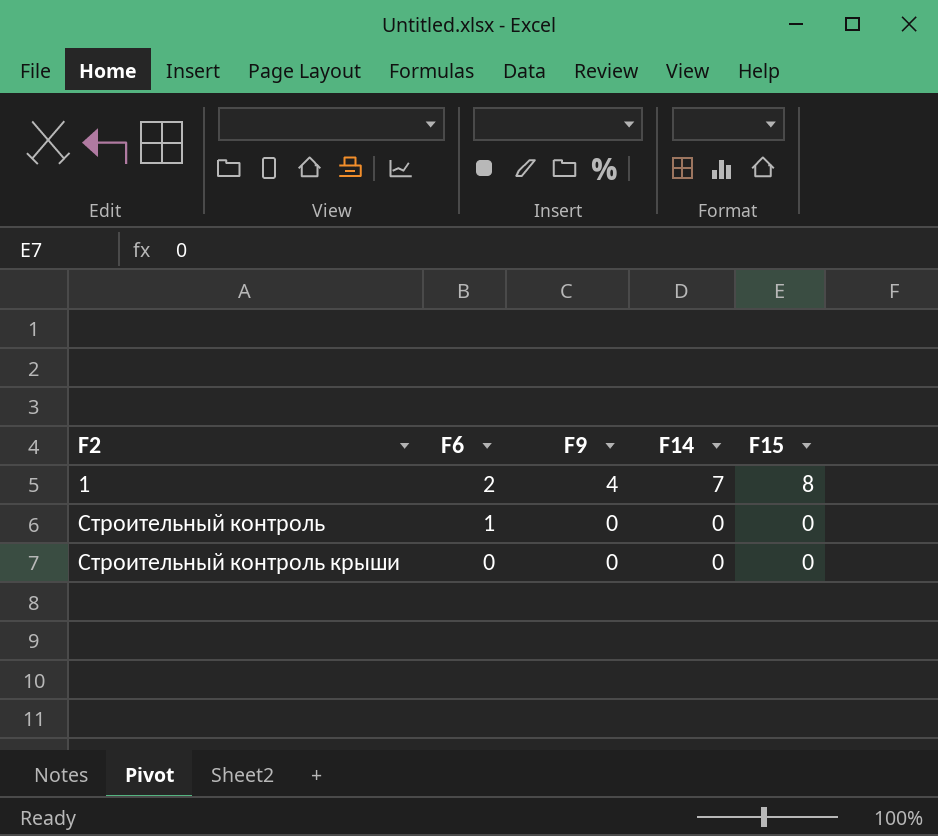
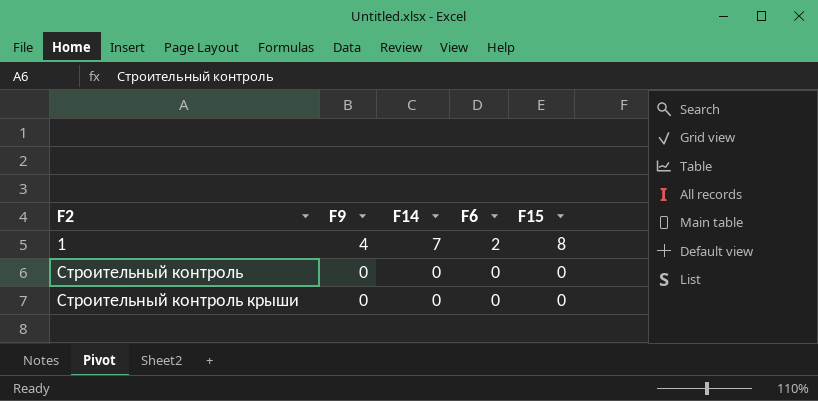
column F6 | position: 2 -> 4
Строительный контроль | F6: 1 -> 0

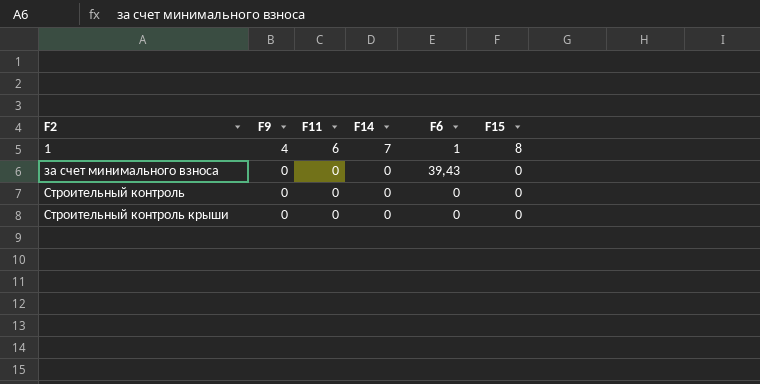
column F11 | position: none -> 3
1 | F6: 2 -> 1
row за счет минимального взноса: none -> 0 | 0 | 0 | 39,43 | 0

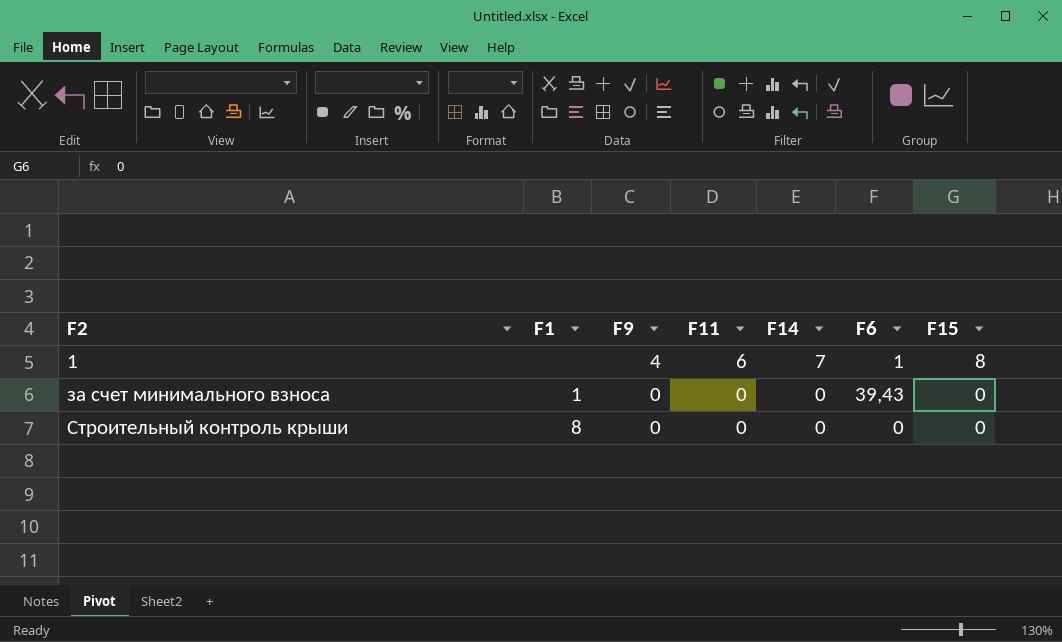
column F1 | position: none -> 2
row Строительный контроль: 0 | 0 | 0 | 0 | 0 -> none

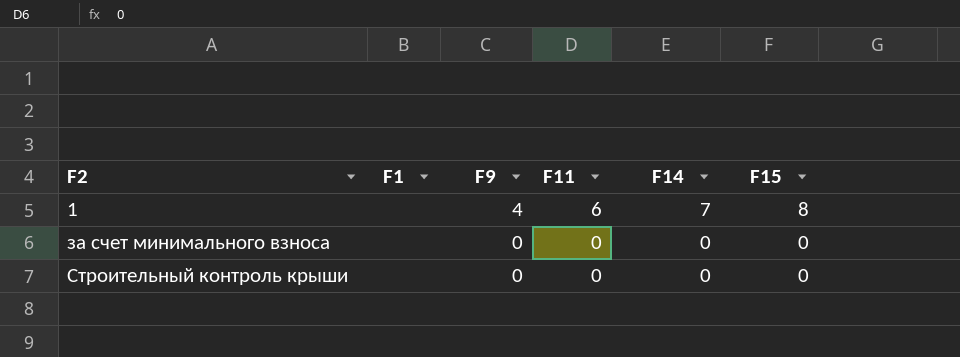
column F6 | position: 6 -> none
за счет минимального взноса | F1: 1 -> none
Строительный контроль крыши | F1: 8 -> none

